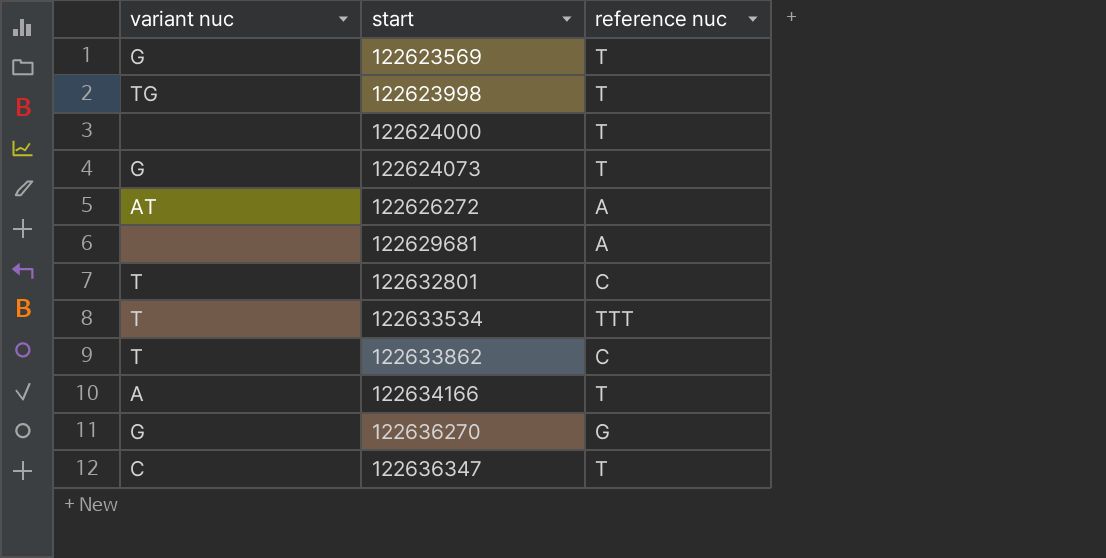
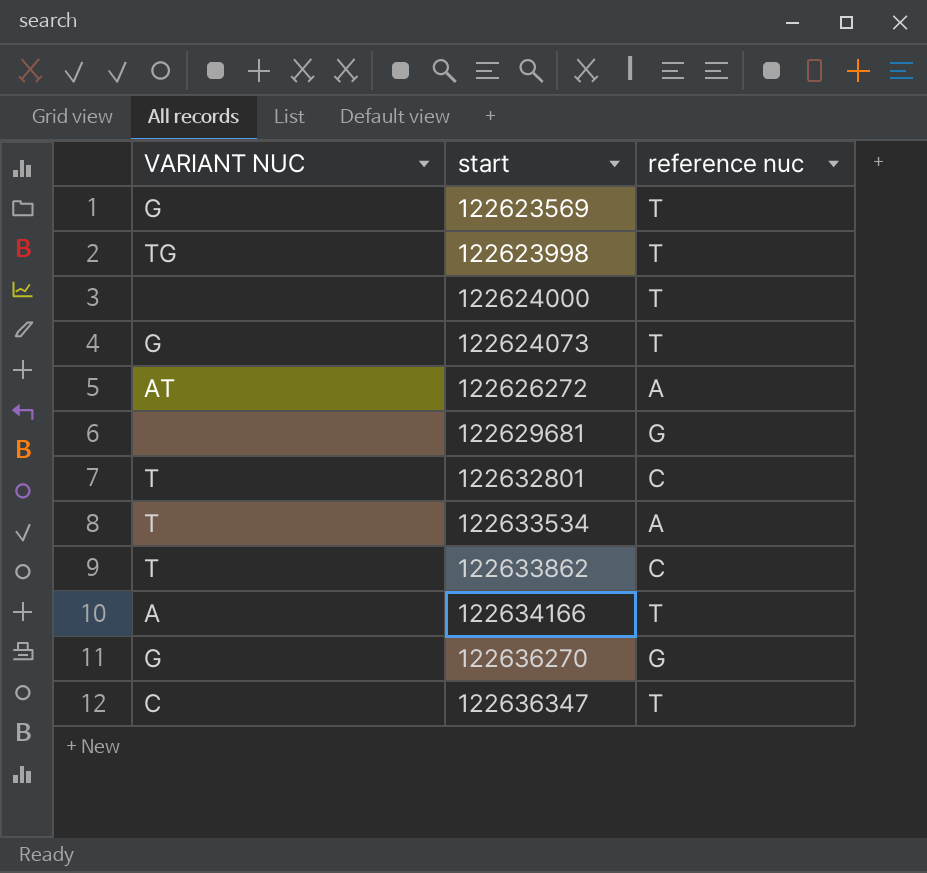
column name: variant nuc -> VARIANT NUC
122629681 | reference nuc: A -> G
122633534 | reference nuc: TTT -> A

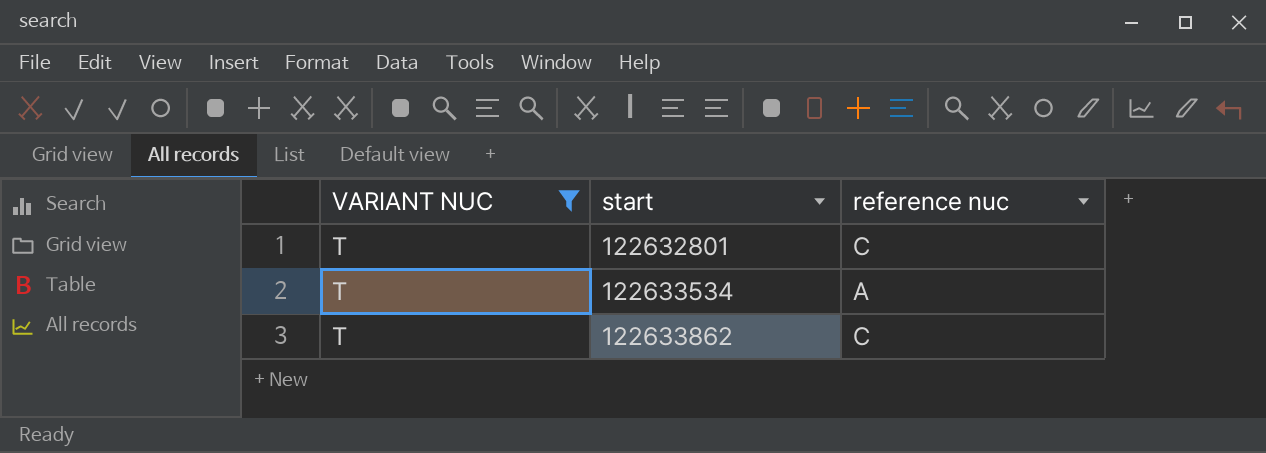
filter: none -> VARIANT NUC = T

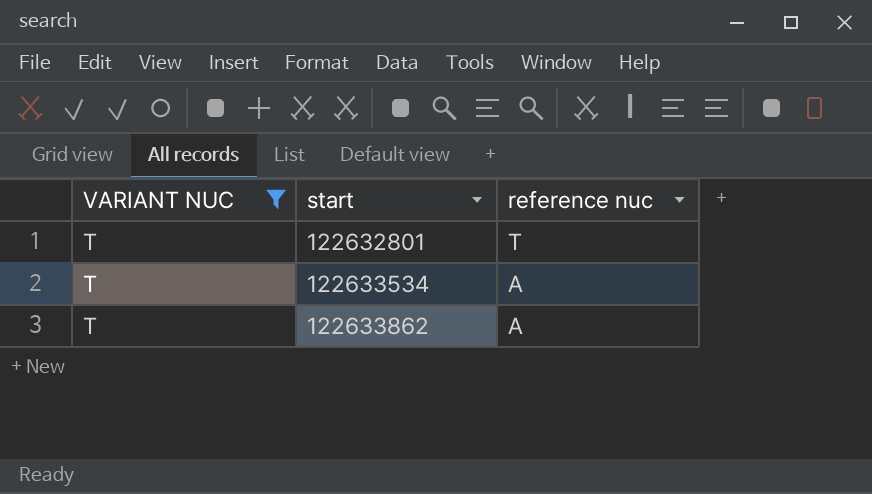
122632801 | reference nuc: C -> T
122633862 | reference nuc: C -> A

